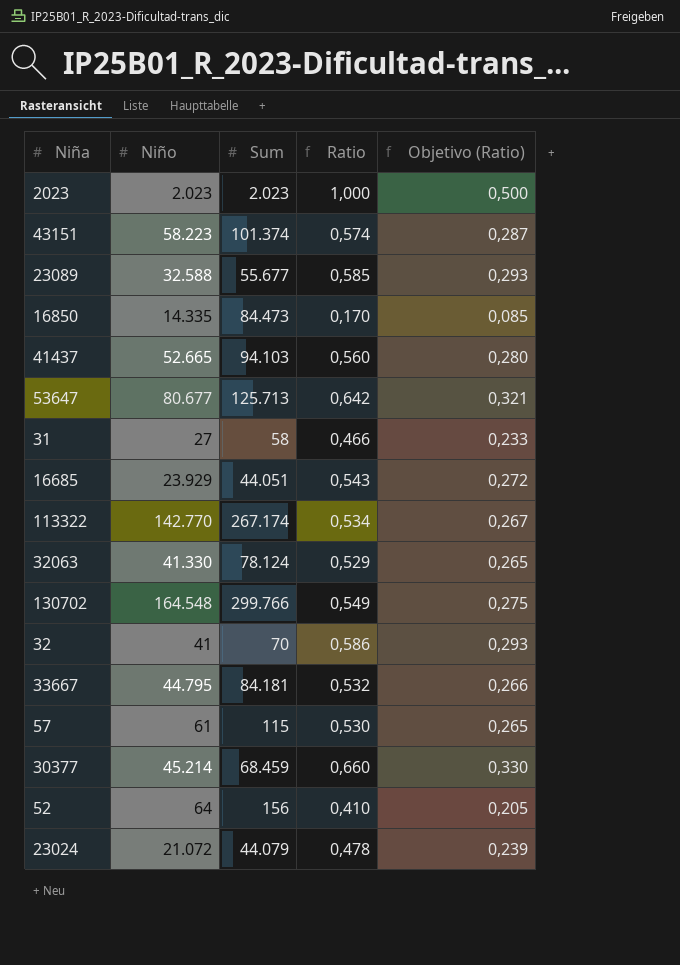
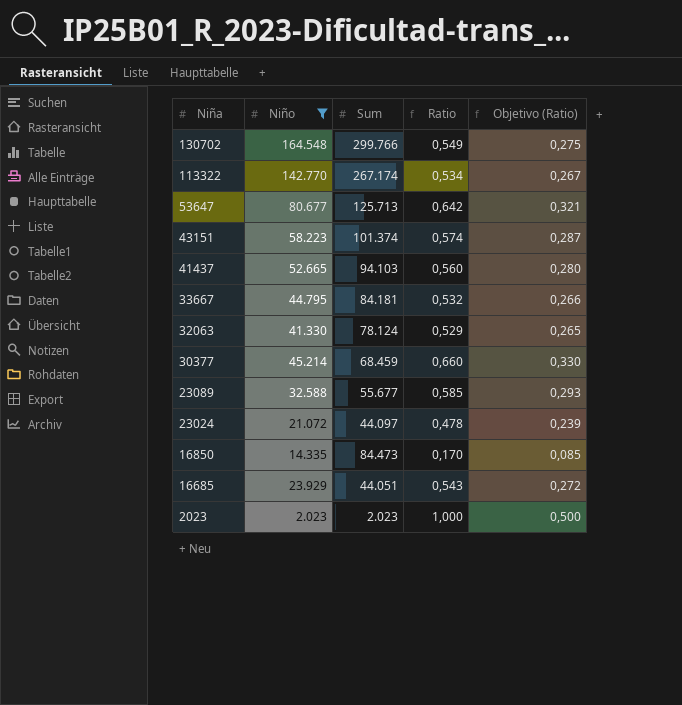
filter: none -> Niño >= 2.023
row order: none -> Niña descending
23024 | Sum: 44.079 -> 44.097

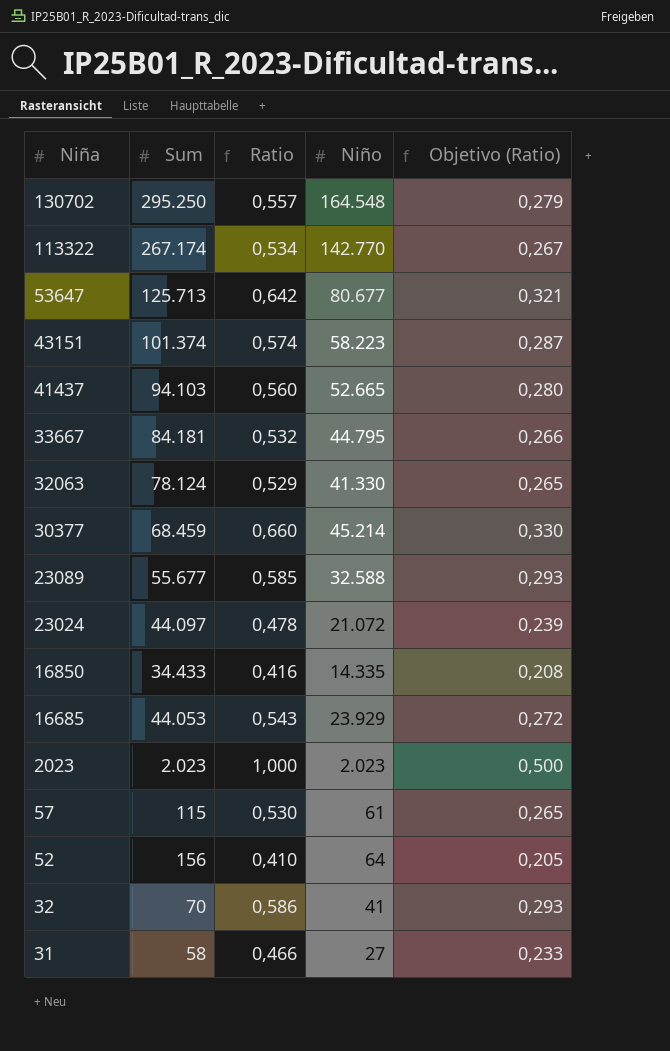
filter: Niño >= 2.023 -> none
column Niño | position: 2 -> 4
130702 | Sum: 299.766 -> 295.250
130702 | Ratio: 0,549 -> 0,557
130702 | Objetivo (Ratio): 0,275 -> 0,279
16850 | Sum: 84.473 -> 34.433
16850 | Ratio: 0,170 -> 0,416
16850 | Objetivo (Ratio): 0,085 -> 0,208
16685 | Sum: 44.051 -> 44.053

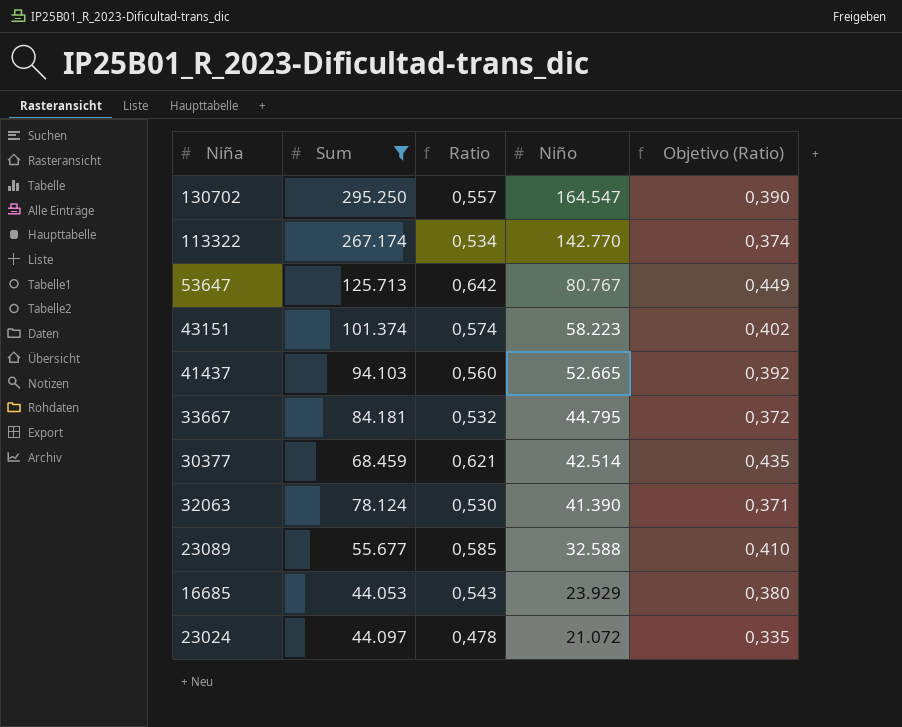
filter: none -> Sum >= 44.053
row order: Niña descending -> Niño descending
column Objetivo (Ratio) | formula: [Ratio] * 0,5 -> [Ratio] * 0,7
130702 | Niño: 164.548 -> 164.547
53647 | Niño: 80.677 -> 80.767
30377 | Ratio: 0,660 -> 0,621
30377 | Niño: 45.214 -> 42.514
32063 | Ratio: 0,529 -> 0,530
32063 | Niño: 41.330 -> 41.390

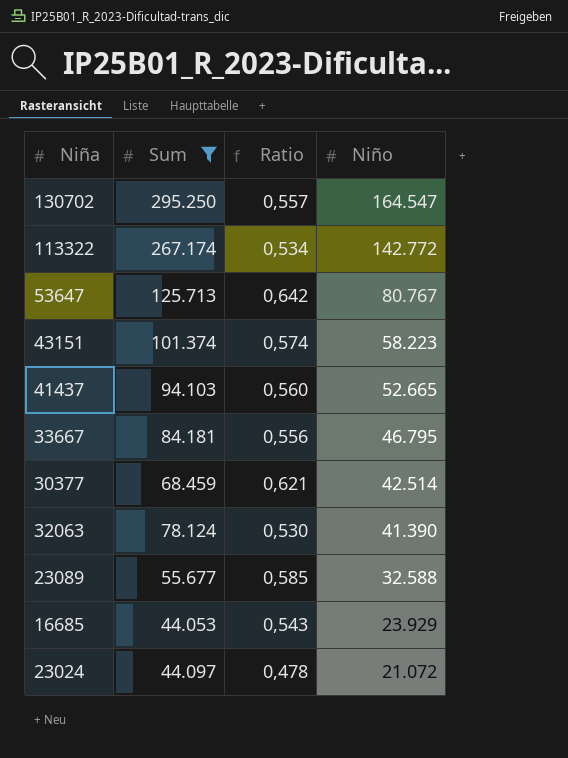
column Objetivo (Ratio) | formula: [Ratio] * 0,7 -> none
113322 | Niño: 142.770 -> 142.772
33667 | Ratio: 0,532 -> 0,556
33667 | Niño: 44.795 -> 46.795

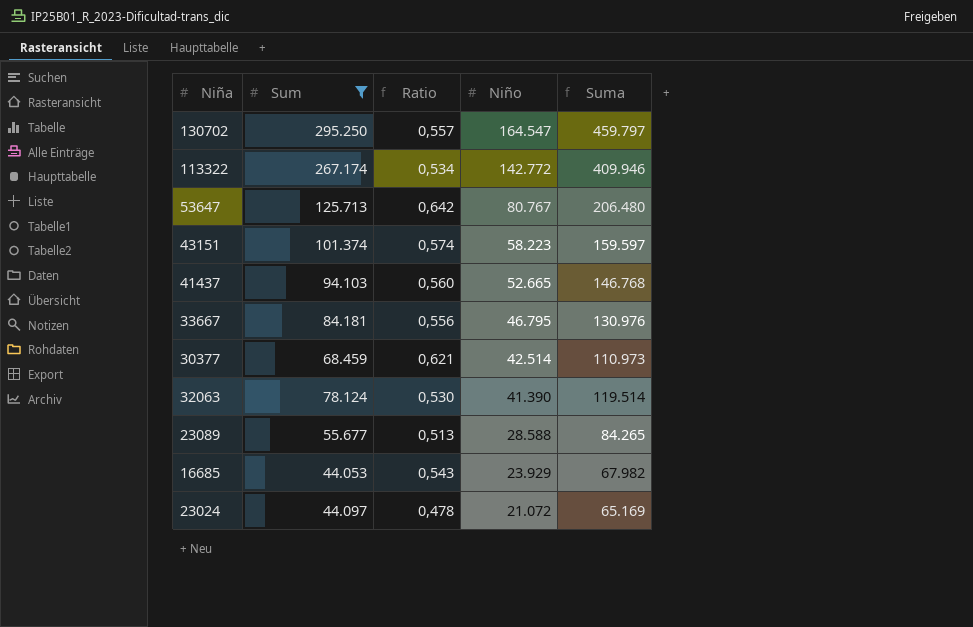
column Suma | formula: none -> [Sum] + [Niño]
23089 | Ratio: 0,585 -> 0,513
23089 | Niño: 32.588 -> 28.588

